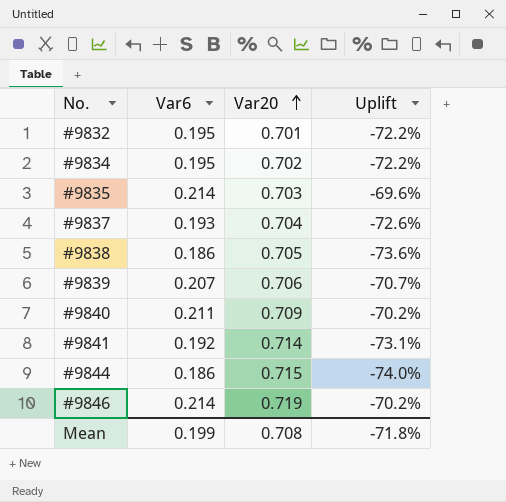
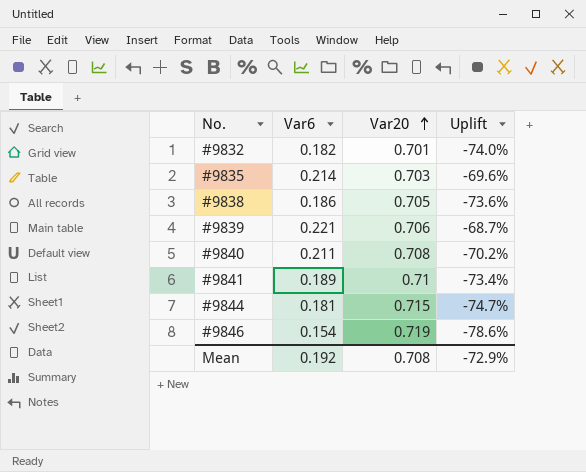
row #9834: 0.195 | 0.702 | -72.2% -> none
row #9837: 0.193 | 0.704 | -72.6% -> none
#9832 | Var6: 0.195 -> 0.182
#9832 | Uplift: -72.2% -> -74.0%
#9839 | Var6: 0.207 -> 0.221
#9839 | Uplift: -70.7% -> -68.7%
#9840 | Var20: 0.709 -> 0.708
#9841 | Var6: 0.192 -> 0.189
#9841 | Var20: 0.714 -> 0.71
#9841 | Uplift: -73.1% -> -73.4%
#9844 | Var6: 0.186 -> 0.181
#9844 | Uplift: -74.0% -> -74.7%
#9846 | Var6: 0.214 -> 0.154
#9846 | Uplift: -70.2% -> -78.6%
Mean | Var6: 0.199 -> 0.192
Mean | Uplift: -71.8% -> -72.9%

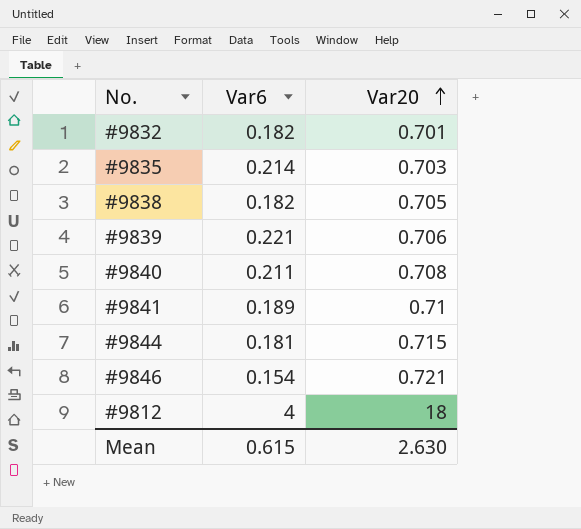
column Uplift | formula: ([Var6] - [Var20]) / [Var20] -> none
#9838 | Var6: 0.186 -> 0.182
#9846 | Var20: 0.719 -> 0.721
row #9812: none -> 4 | 18
Mean | Var6: 0.192 -> 0.615
Mean | Var20: 0.708 -> 2.630

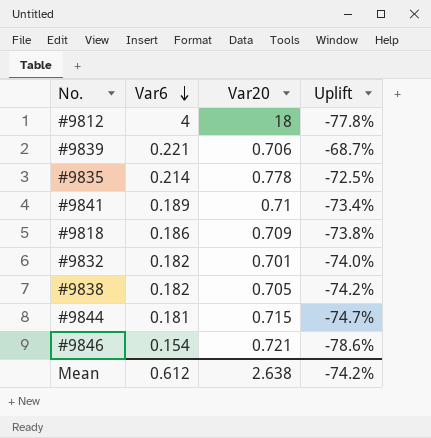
row order: Var20 ascending -> Var6 descending
column Uplift | formula: none -> ([Var6] - [Var20]) / [Var20]
row #9840: 0.211 | 0.708 -> none
#9835 | Var20: 0.703 -> 0.778
row #9818: none -> 0.186 | 0.709 | -73.8%
Mean | Var6: 0.615 -> 0.612
Mean | Var20: 2.630 -> 2.638

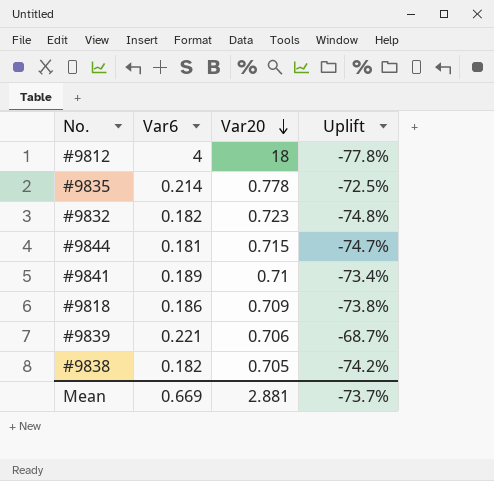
row order: Var6 descending -> Var20 descending
row #9846: 0.154 | 0.721 | -78.6% -> none
#9832 | Var20: 0.701 -> 0.723
#9832 | Uplift: -74.0% -> -74.8%
Mean | Var6: 0.612 -> 0.669
Mean | Var20: 2.638 -> 2.881
Mean | Uplift: -74.2% -> -73.7%

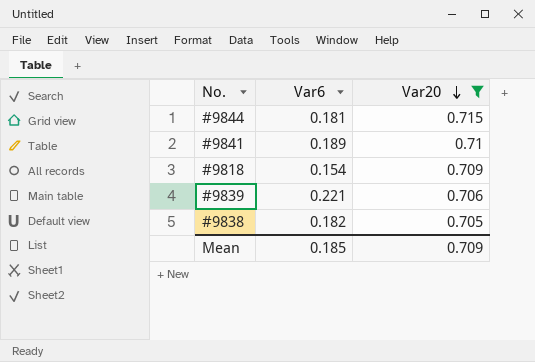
filter: none -> Var20 <= 0.715
column Uplift | formula: ([Var6] - [Var20]) / [Var20] -> none
#9818 | Var6: 0.186 -> 0.154
Mean | Var6: 0.669 -> 0.185
Mean | Var20: 2.881 -> 0.709

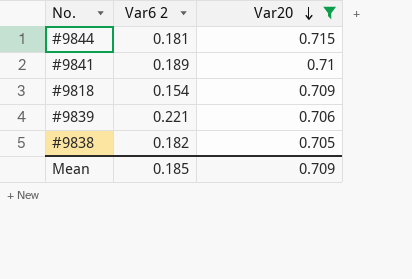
column name: Var6 -> Var6 2

